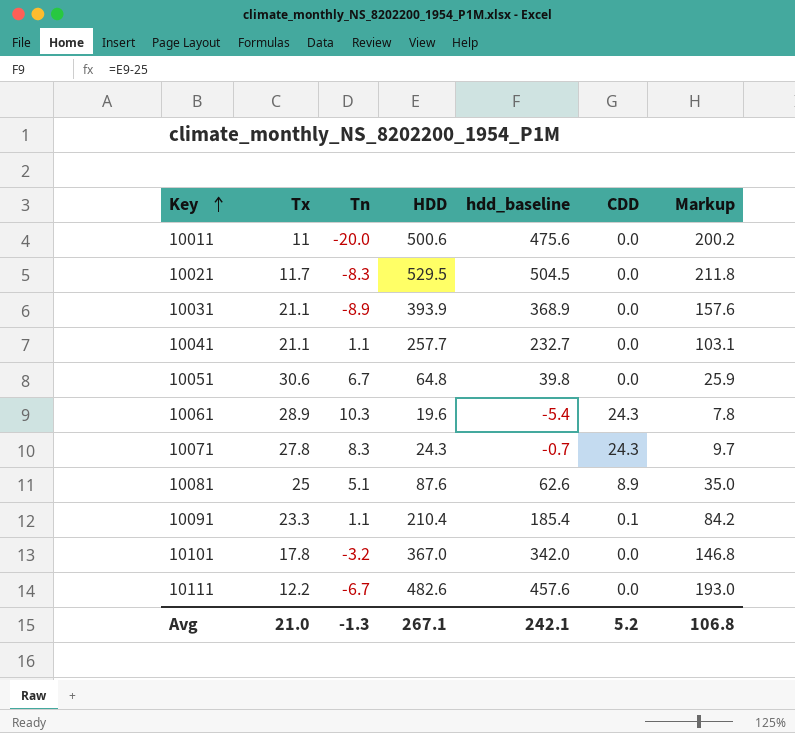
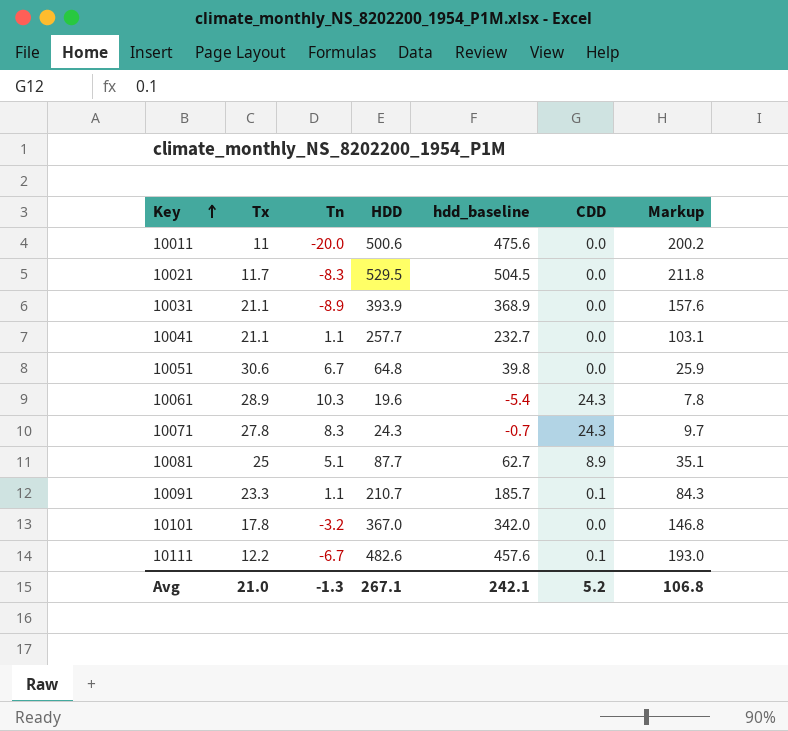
10081 | HDD: 87.6 -> 87.7
10081 | hdd_baseline: 62.6 -> 62.7
10081 | Markup: 35.0 -> 35.1
10091 | HDD: 210.4 -> 210.7
10091 | hdd_baseline: 185.4 -> 185.7
10091 | Markup: 84.2 -> 84.3
10111 | CDD: 0.0 -> 0.1

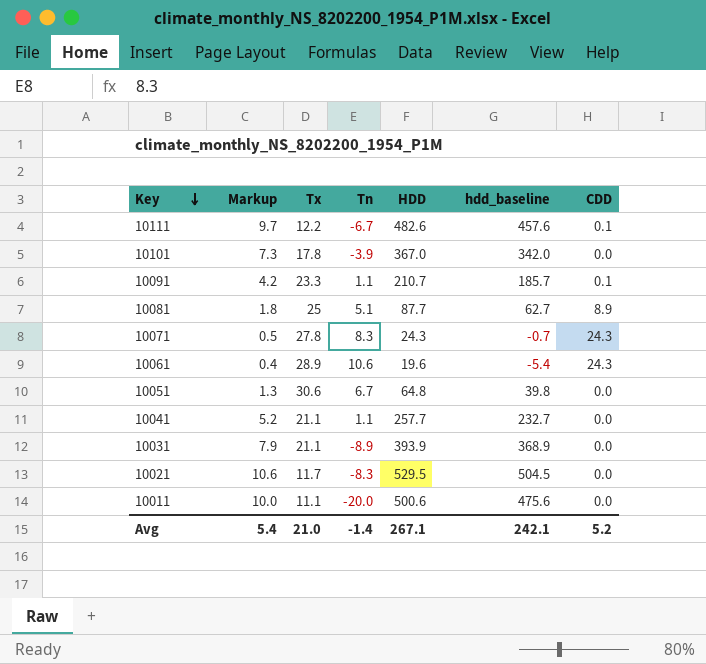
row order: Key ascending -> Key descending
column Markup | formula: [HDD] * 0.4 -> [HDD] * 0.02
column Markup | position: 7 -> 2
10101 | Tn: -3.2 -> -3.9
10061 | Tn: 10.3 -> 10.6
10011 | Tx: 11 -> 11.1
Avg | Markup: 106.8 -> 5.4
Avg | Tn: -1.3 -> -1.4

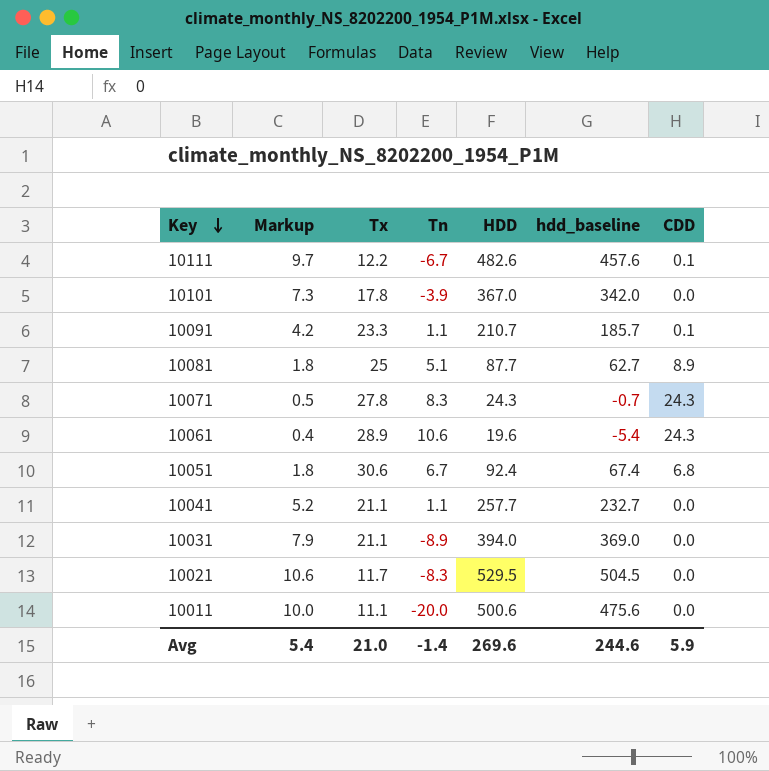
10051 | Markup: 1.3 -> 1.8
10051 | HDD: 64.8 -> 92.4
10051 | hdd_baseline: 39.8 -> 67.4
10051 | CDD: 0.0 -> 6.8
10031 | HDD: 393.9 -> 394.0
10031 | hdd_baseline: 368.9 -> 369.0
Avg | HDD: 267.1 -> 269.6
Avg | hdd_baseline: 242.1 -> 244.6
Avg | CDD: 5.2 -> 5.9

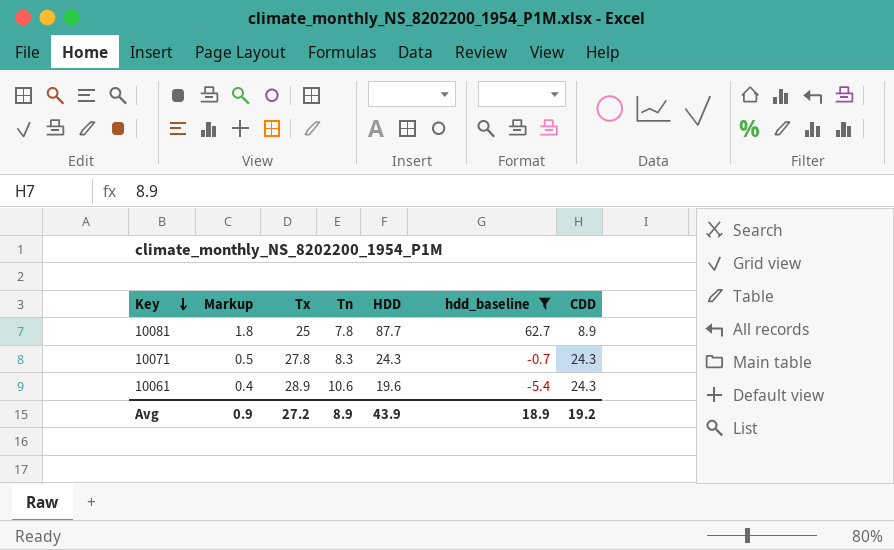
filter: none -> hdd_baseline <= 62.7
10081 | Tn: 5.1 -> 7.8
Avg | Markup: 5.4 -> 0.9
Avg | Tx: 21.0 -> 27.2
Avg | Tn: -1.4 -> 8.9
Avg | HDD: 269.6 -> 43.9
Avg | hdd_baseline: 244.6 -> 18.9
Avg | CDD: 5.9 -> 19.2

